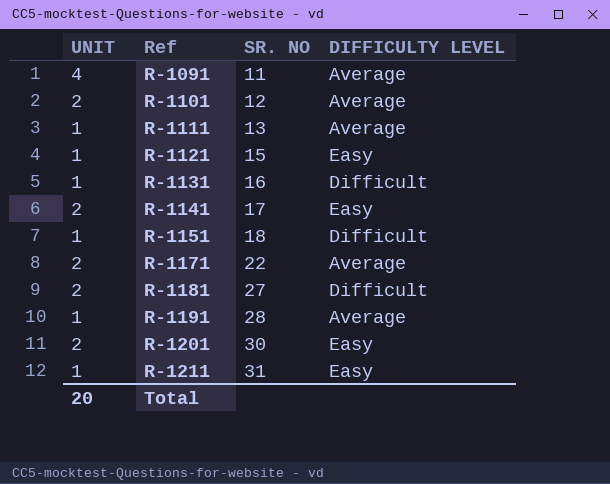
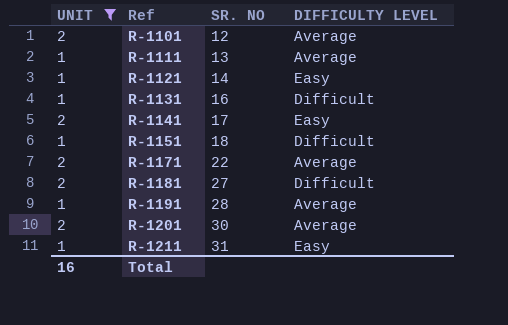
filter: none -> UNIT != 4
R-1121 | SR. NO: 15 -> 14
R-1201 | DIFFICULTY LEVEL: Easy -> Average
Total | UNIT: 20 -> 16

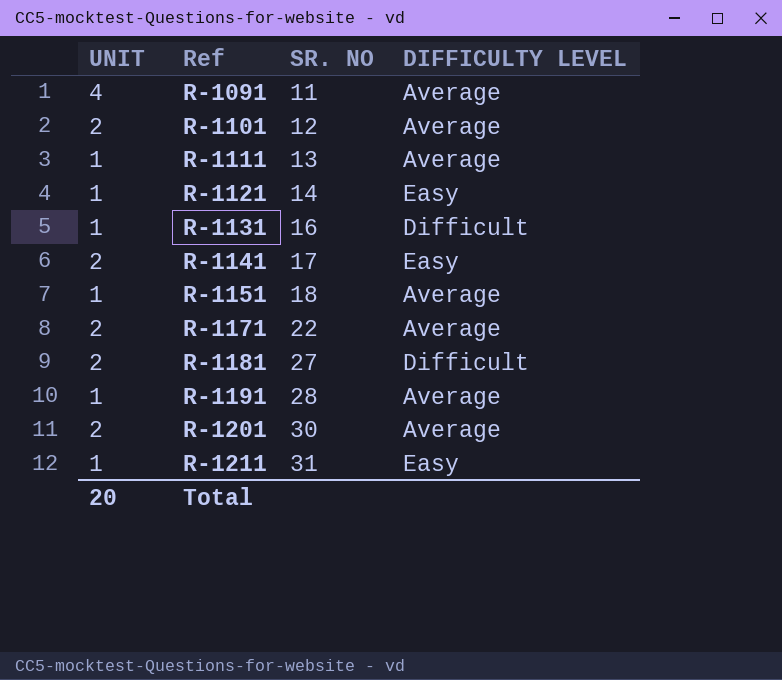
filter: UNIT != 4 -> none
R-1151 | DIFFICULTY LEVEL: Difficult -> Average
Total | UNIT: 16 -> 20

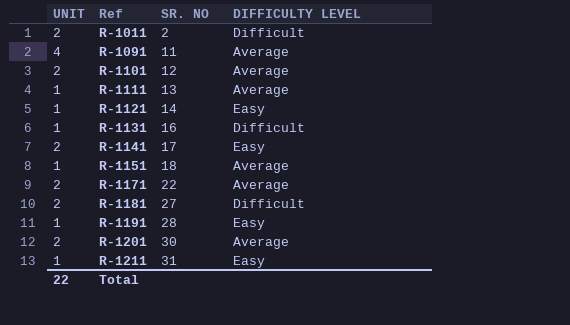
row R-1011: none -> 2 | 2 | Difficult
R-1191 | DIFFICULTY LEVEL: Average -> Easy
Total | UNIT: 20 -> 22

